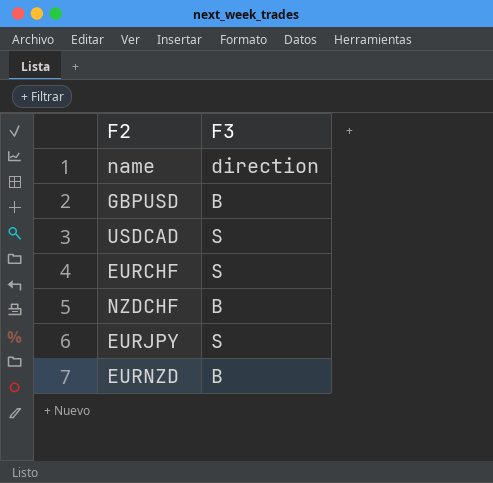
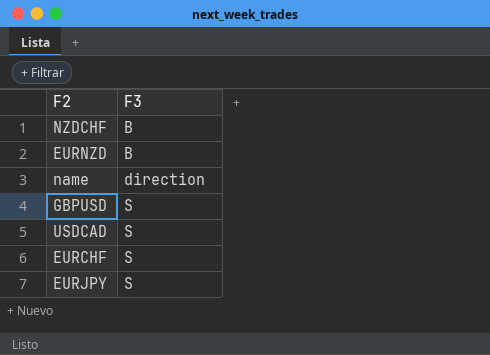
row order: none -> F3 ascending
GBPUSD | F3: B -> S

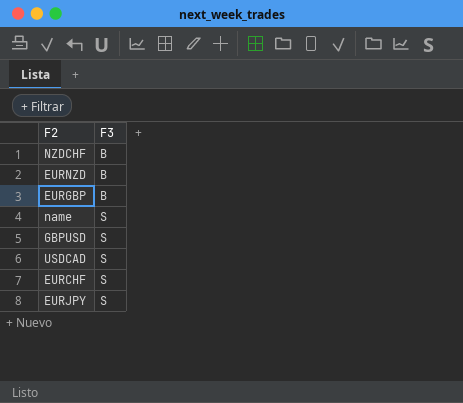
row EURGBP: none -> B
name | F3: direction -> S

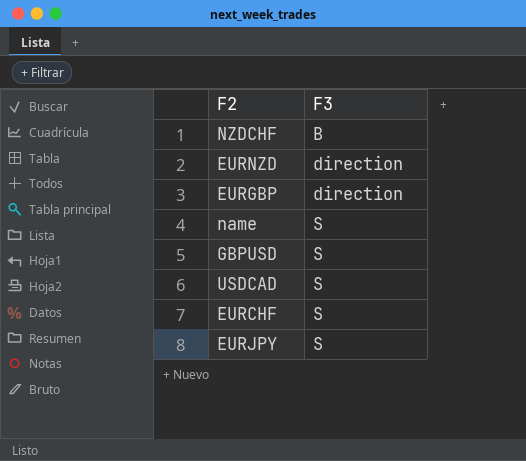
EURNZD | F3: B -> direction
EURGBP | F3: B -> direction

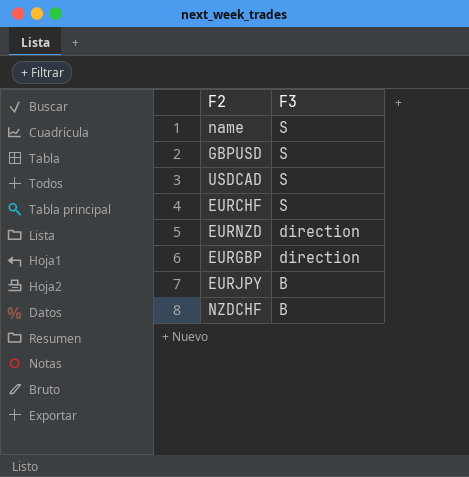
row order: F3 ascending -> F3 descending
EURJPY | F3: S -> B

